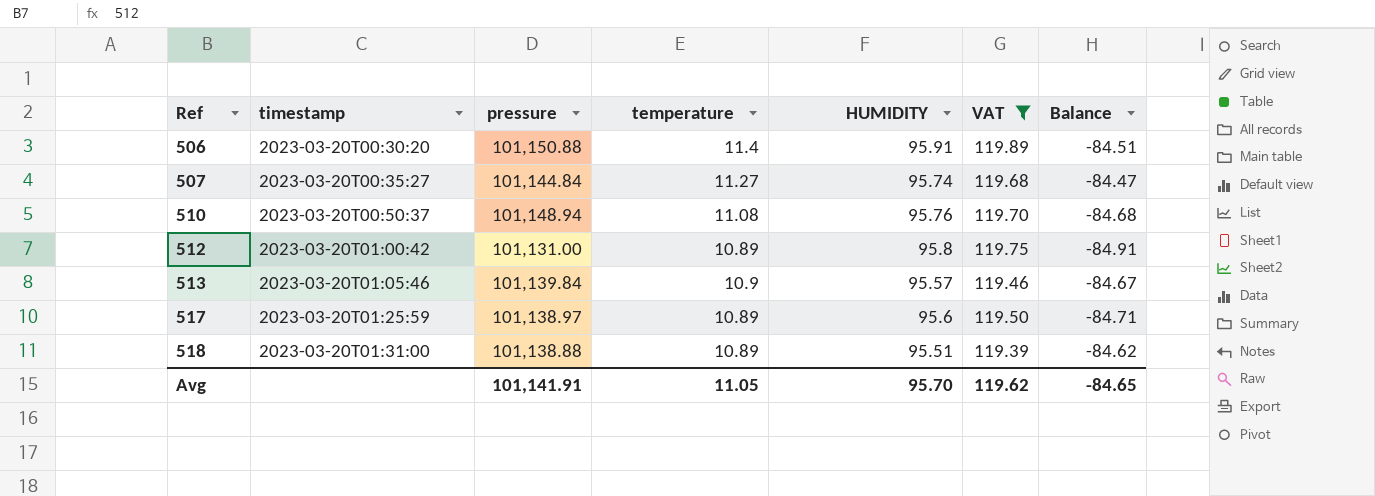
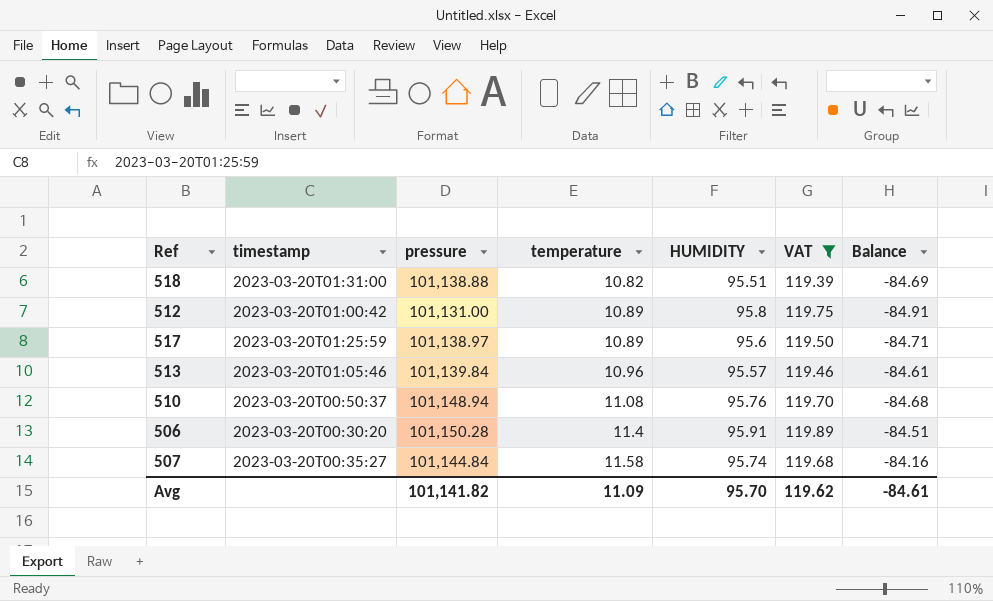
row order: Ref ascending -> temperature ascending
518 | temperature: 10.89 -> 10.82
518 | Balance: -84.62 -> -84.69
513 | temperature: 10.9 -> 10.96
513 | Balance: -84.67 -> -84.61
506 | pressure: 101,150.88 -> 101,150.28
507 | temperature: 11.27 -> 11.58
507 | Balance: -84.47 -> -84.16
Avg | pressure: 101,141.91 -> 101,141.82
Avg | temperature: 11.05 -> 11.09
Avg | Balance: -84.65 -> -84.61

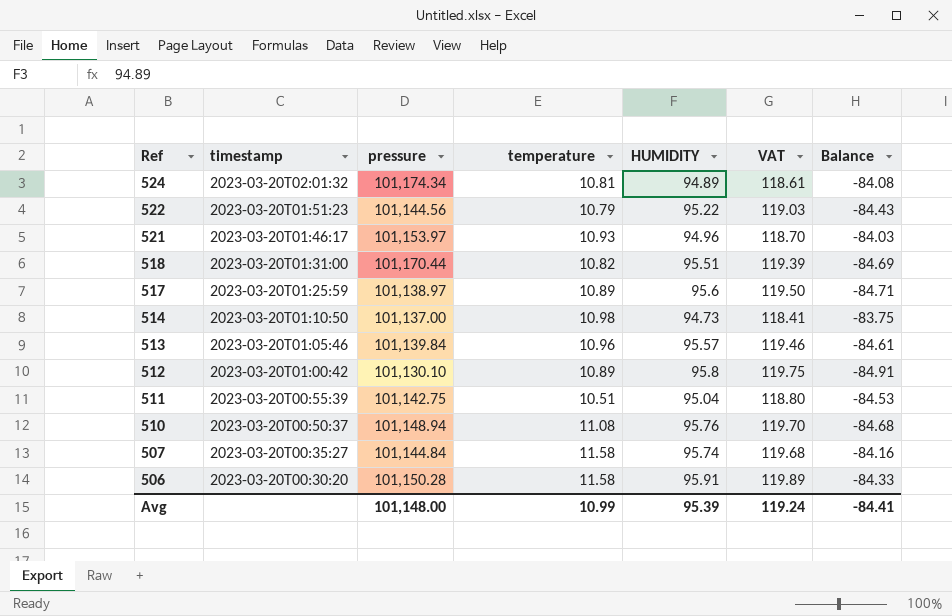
filter: VAT >= 119.39 -> none
row order: temperature ascending -> Ref descending
518 | pressure: 101,138.88 -> 101,170.44
512 | pressure: 101,131.00 -> 101,130.10
506 | temperature: 11.4 -> 11.58
506 | Balance: -84.51 -> -84.33
Avg | pressure: 101,141.82 -> 101,148.00
Avg | temperature: 11.09 -> 10.99
Avg | HUMIDITY: 95.70 -> 95.39
Avg | VAT: 119.62 -> 119.24
Avg | Balance: -84.61 -> -84.41

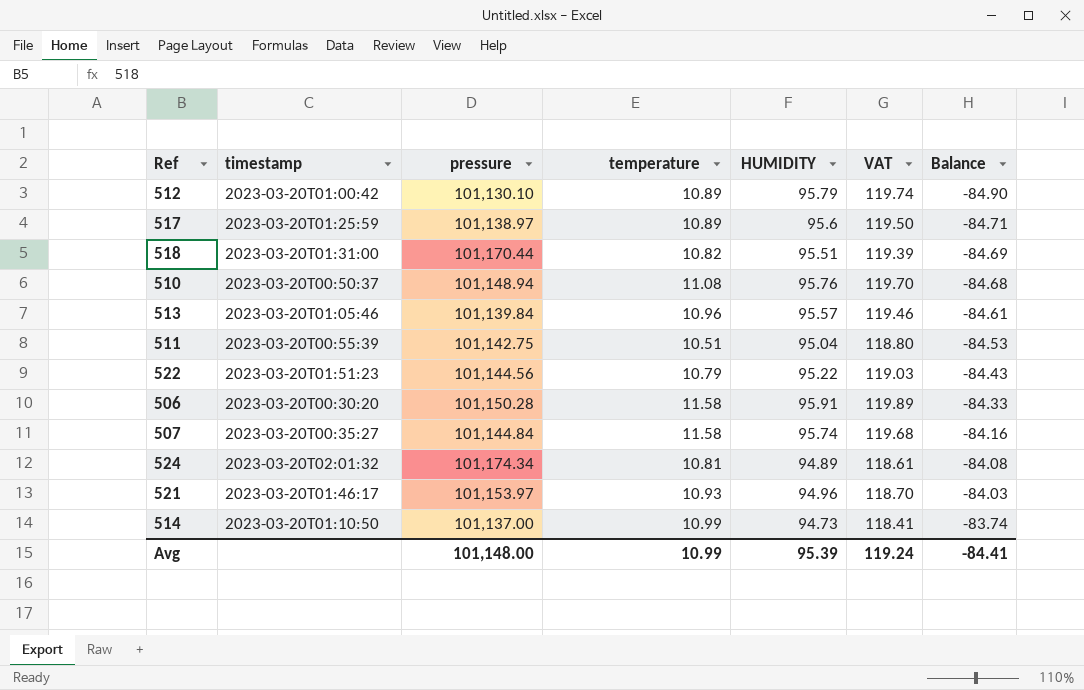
row order: Ref descending -> Balance ascending
512 | HUMIDITY: 95.8 -> 95.79
512 | VAT: 119.75 -> 119.74
512 | Balance: -84.91 -> -84.90
514 | temperature: 10.98 -> 10.99
514 | Balance: -83.75 -> -83.74

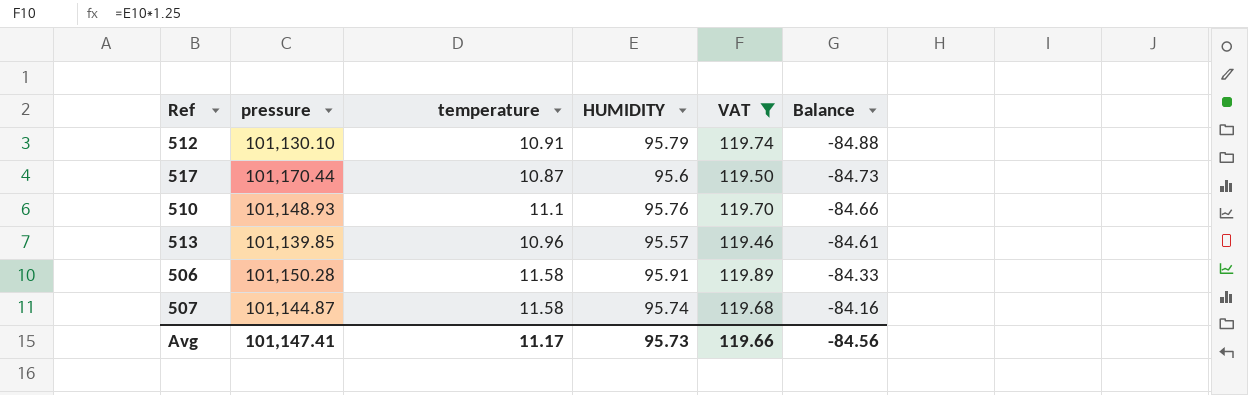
filter: none -> VAT >= 119.46
column timestamp | position: 2 -> none
512 | temperature: 10.89 -> 10.91
512 | Balance: -84.90 -> -84.88
517 | pressure: 101,138.97 -> 101,170.44
517 | temperature: 10.89 -> 10.87
517 | Balance: -84.71 -> -84.73
510 | pressure: 101,148.94 -> 101,148.93
510 | temperature: 11.08 -> 11.1
510 | Balance: -84.68 -> -84.66
513 | pressure: 101,139.84 -> 101,139.85
507 | pressure: 101,144.84 -> 101,144.87
Avg | pressure: 101,148.00 -> 101,147.41
Avg | temperature: 10.99 -> 11.17
Avg | HUMIDITY: 95.39 -> 95.73
Avg | VAT: 119.24 -> 119.66
Avg | Balance: -84.41 -> -84.56

